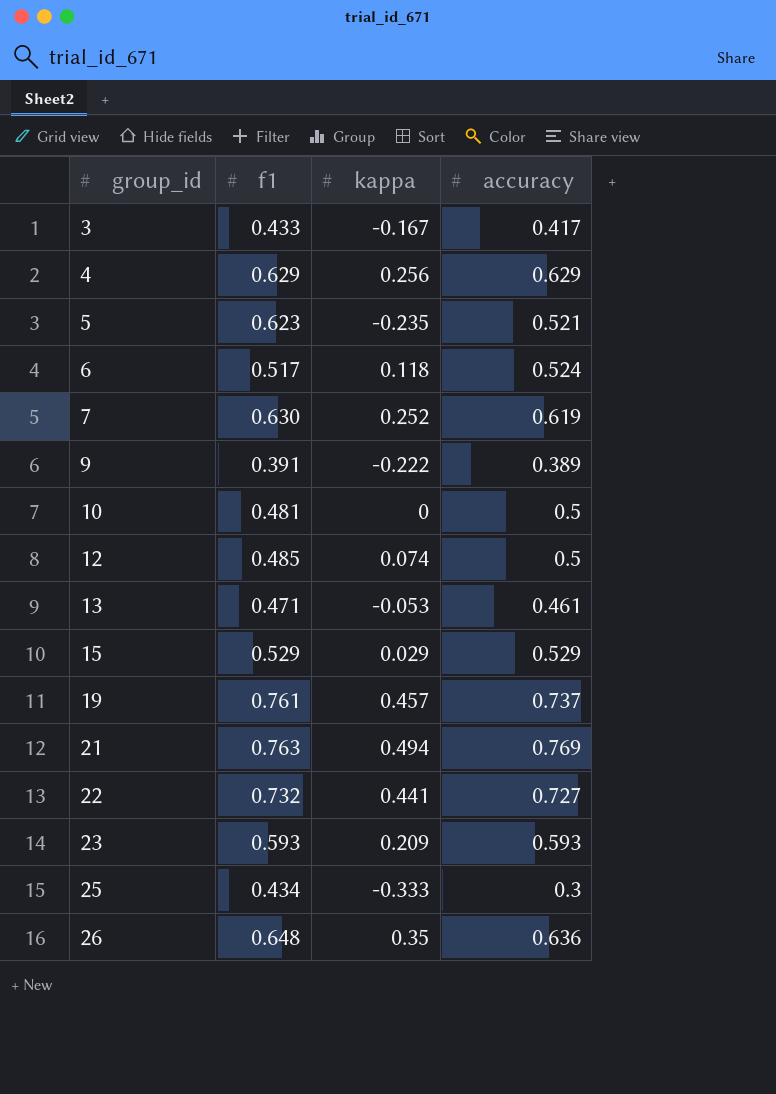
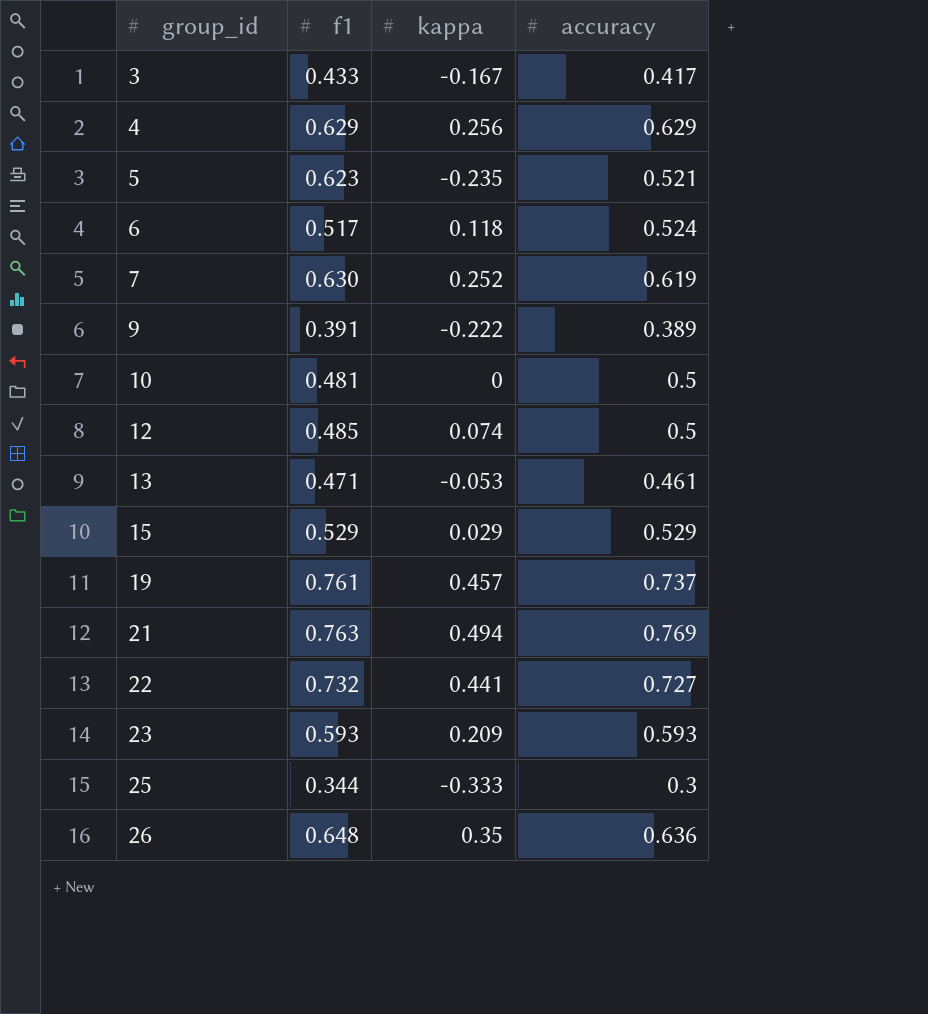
25 | f1: 0.434 -> 0.344

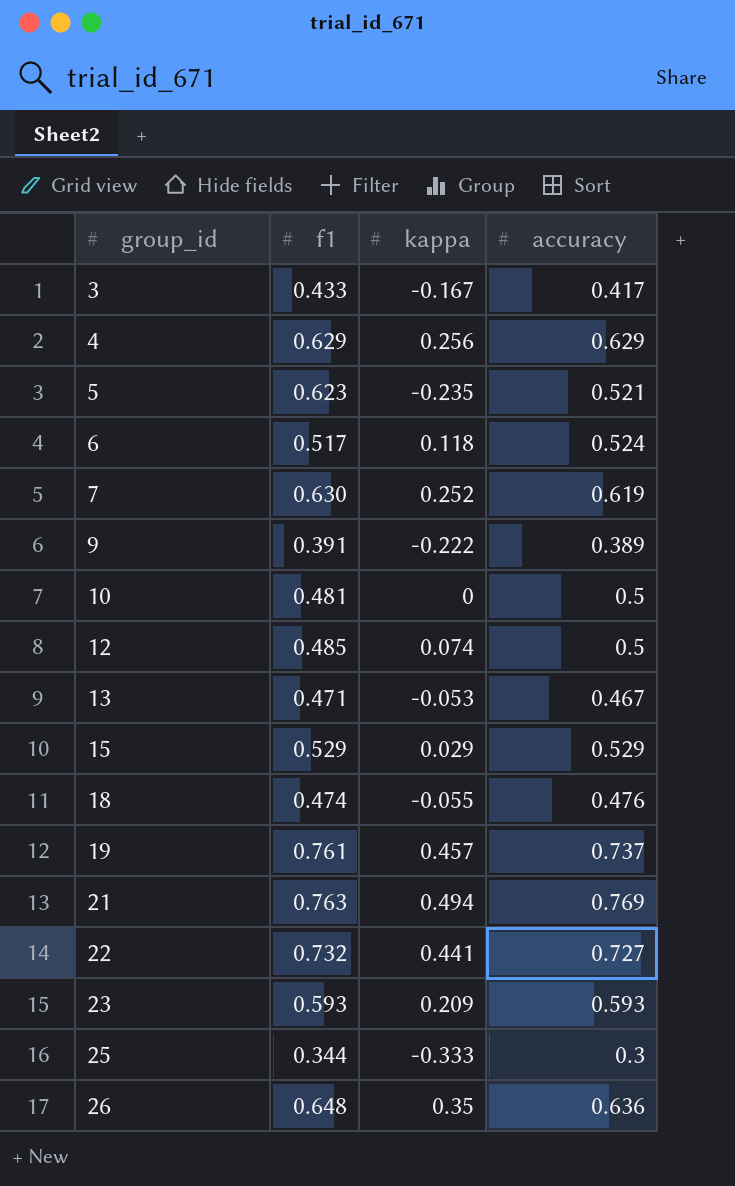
13 | accuracy: 0.461 -> 0.467
row 18: none -> 0.474 | -0.055 | 0.476

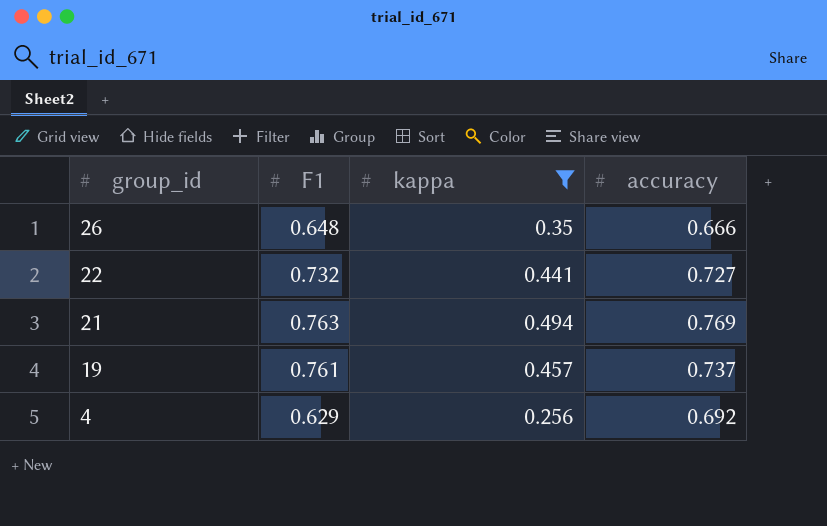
filter: none -> kappa >= 0.256
row order: group_id ascending -> group_id descending
column name: f1 -> F1
26 | accuracy: 0.636 -> 0.666
4 | accuracy: 0.629 -> 0.692

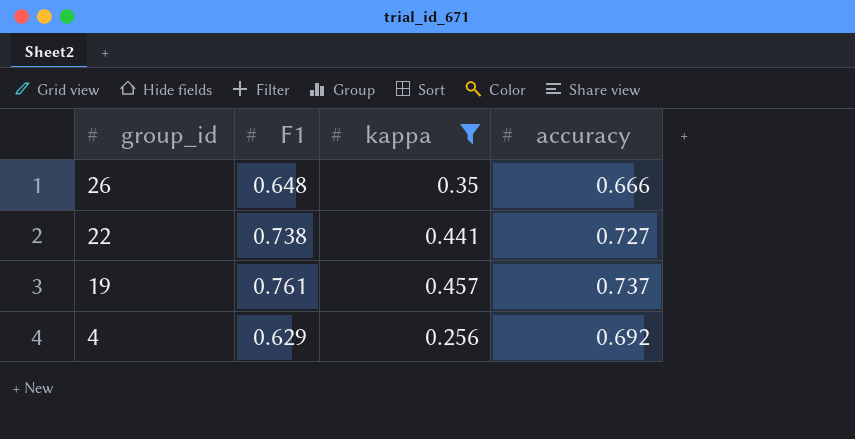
row 21: 0.763 | 0.494 | 0.769 -> none
22 | F1: 0.732 -> 0.738

